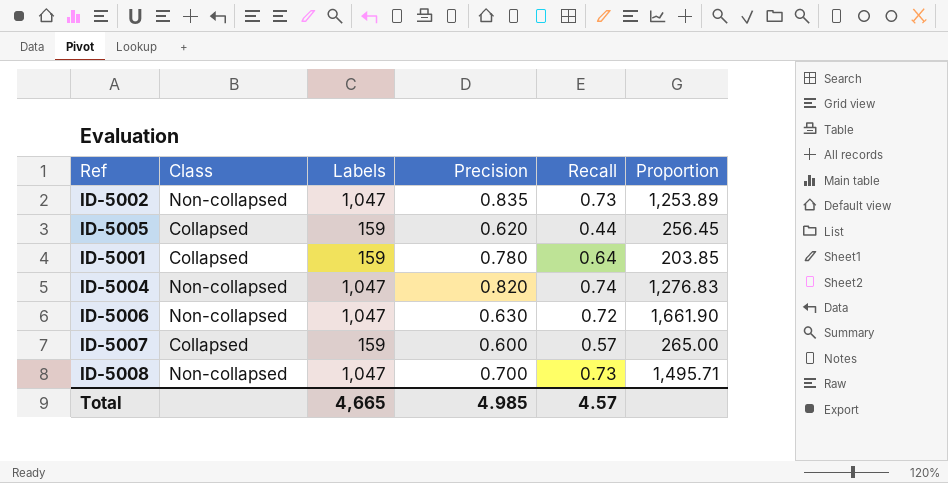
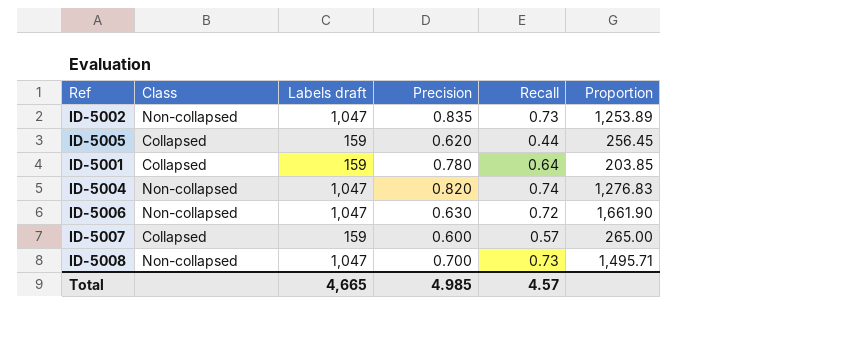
column name: Labels -> Labels draft

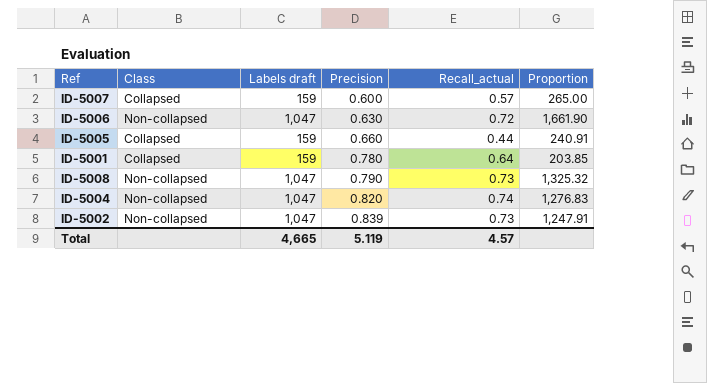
row order: none -> Precision ascending
column name: Recall -> Recall_actual
ID-5005 | Precision: 0.620 -> 0.660
ID-5005 | Proportion: 256.45 -> 240.91
ID-5008 | Precision: 0.700 -> 0.790
ID-5008 | Proportion: 1,495.71 -> 1,325.32
ID-5002 | Precision: 0.835 -> 0.839
ID-5002 | Proportion: 1,253.89 -> 1,247.91
Total | Precision: 4.985 -> 5.119

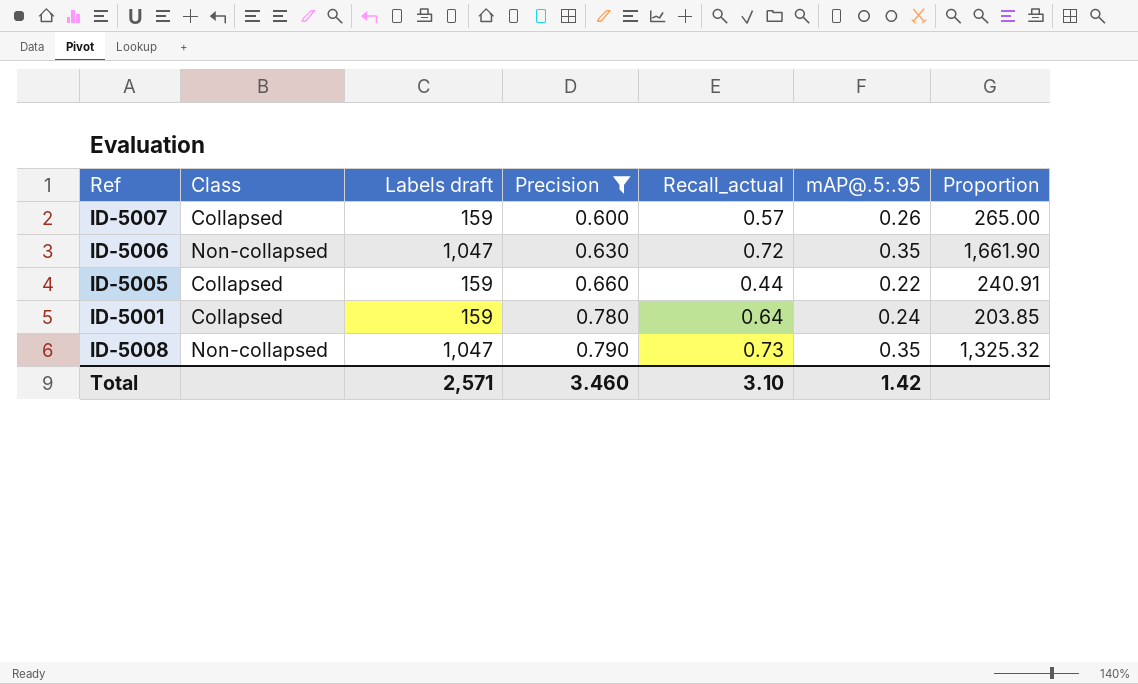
filter: none -> Precision <= 0.790
column mAP@.5:.95 | position: none -> 6
Total | Labels draft: 4,665 -> 2,571
Total | Precision: 5.119 -> 3.460
Total | Recall_actual: 4.57 -> 3.10

